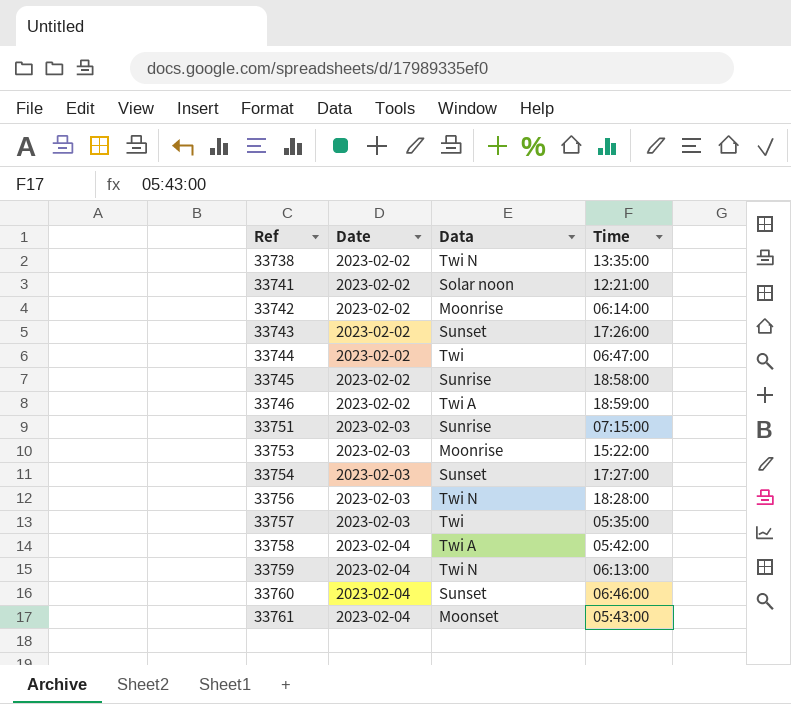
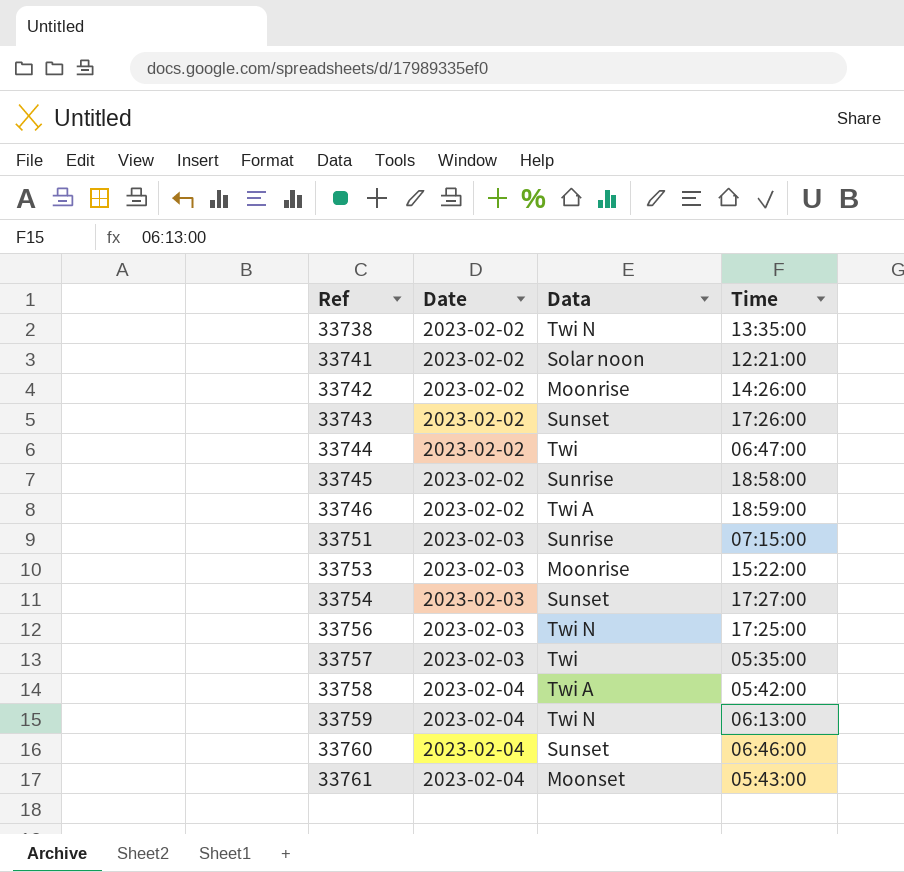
33742 | Time: 06:14:00 -> 14:26:00
33756 | Time: 18:28:00 -> 17:25:00

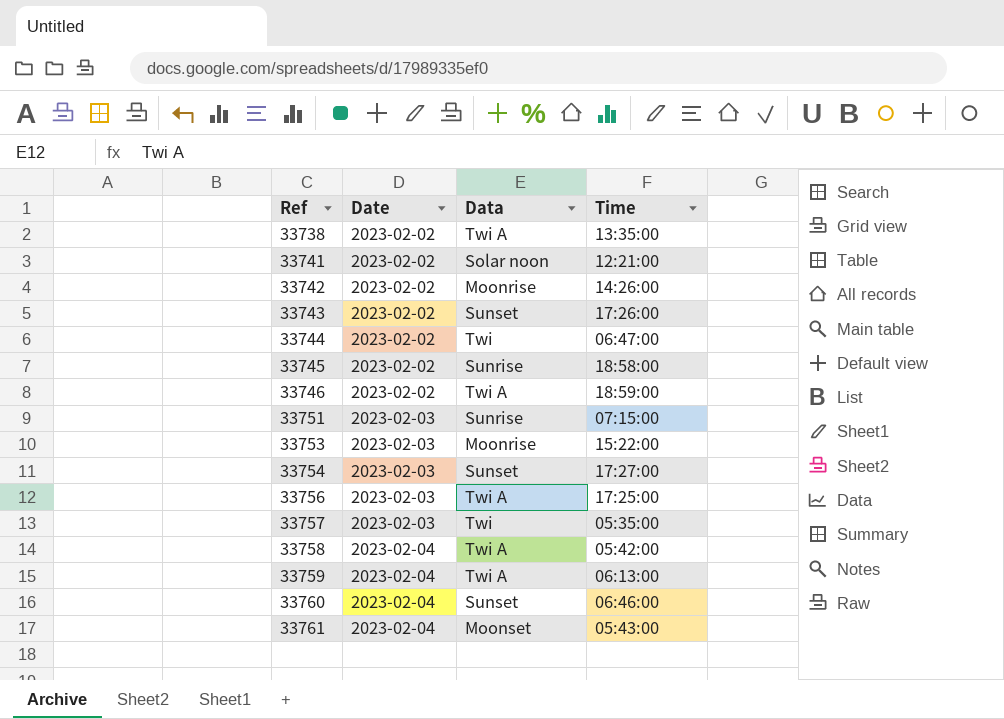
33738 | Data: Twi N -> Twi A
33756 | Data: Twi N -> Twi A
33759 | Data: Twi N -> Twi A

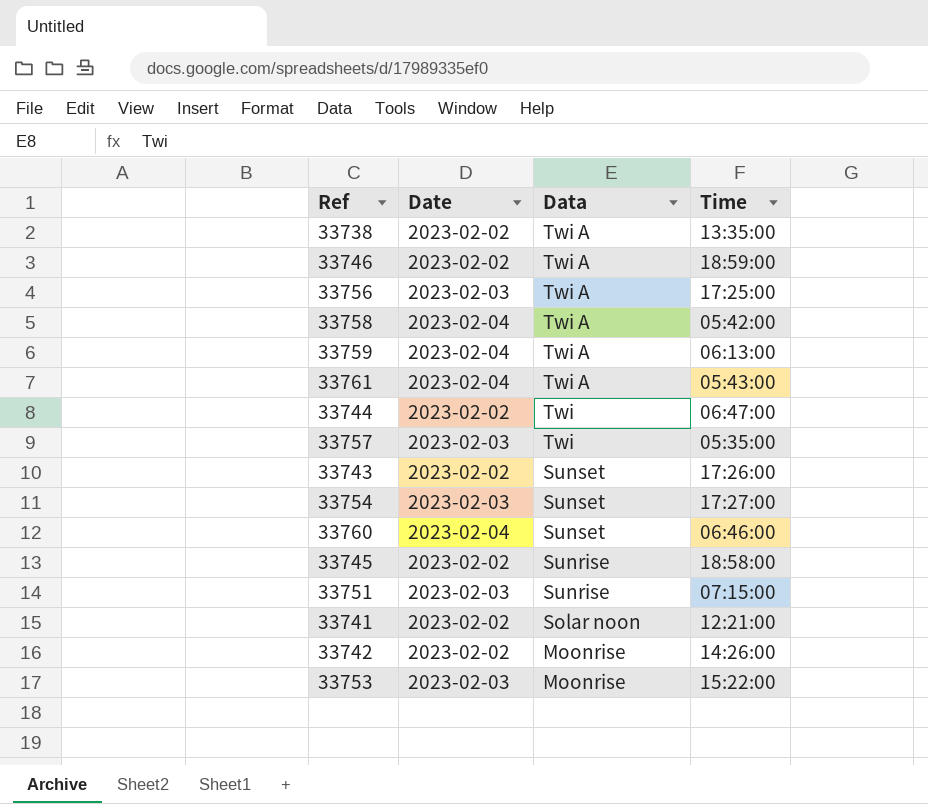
row order: Ref ascending -> Data descending
33761 | Data: Moonset -> Twi A

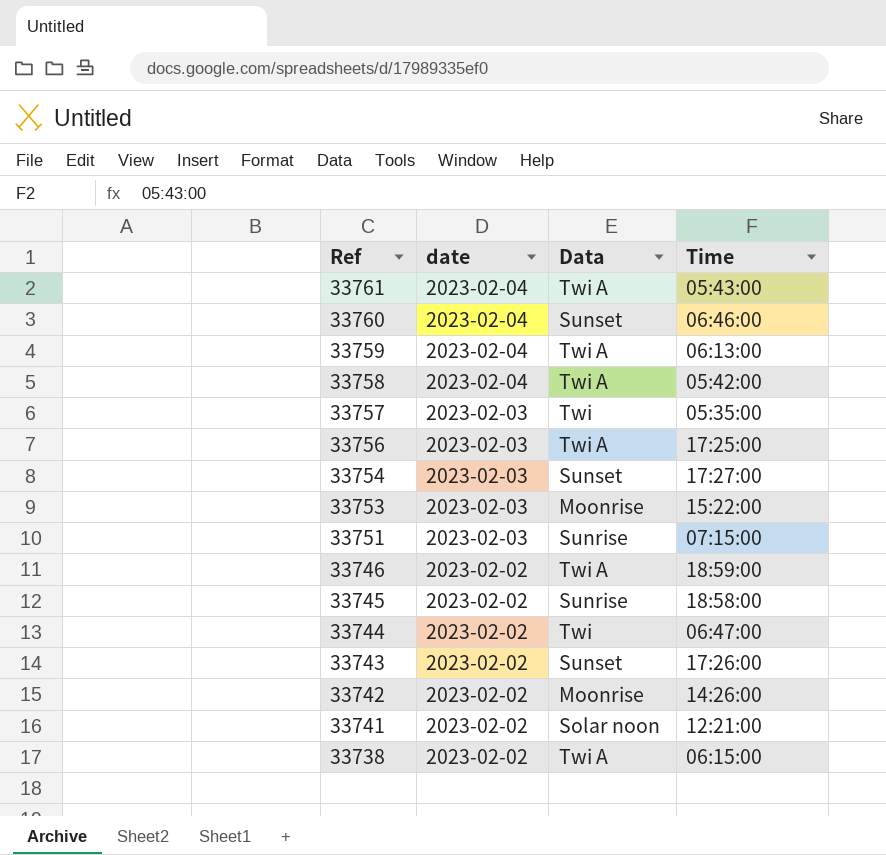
row order: Data descending -> Ref descending
column name: Date -> date
33738 | Time: 13:35:00 -> 06:15:00

